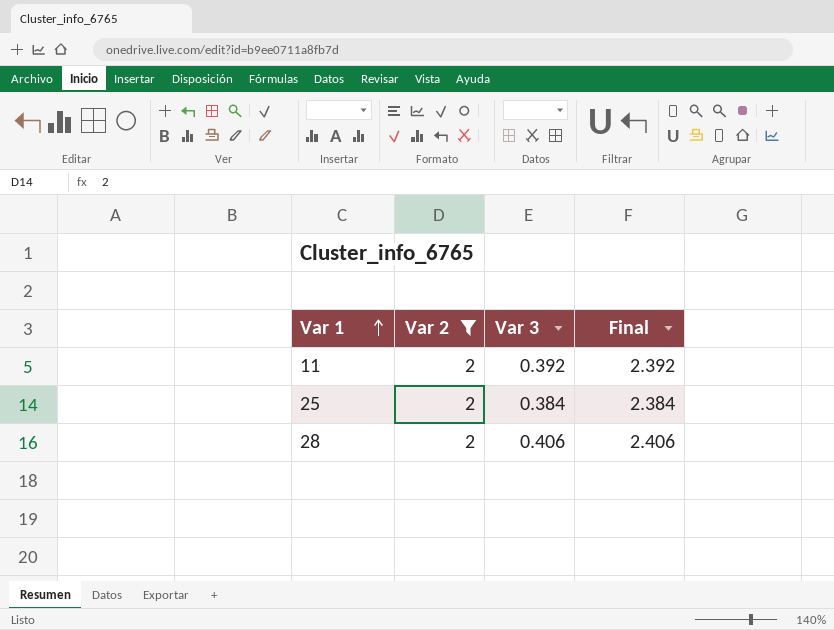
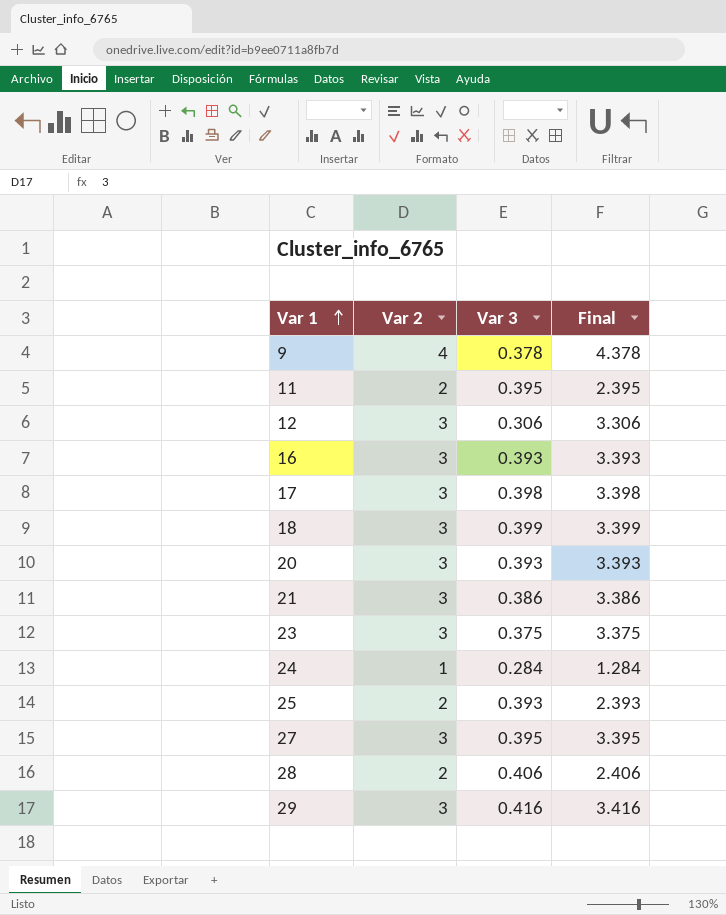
filter: Var 2 = 2 -> none
11 | Var 3: 0.392 -> 0.395
11 | Final: 2.392 -> 2.395
25 | Var 3: 0.384 -> 0.393
25 | Final: 2.384 -> 2.393

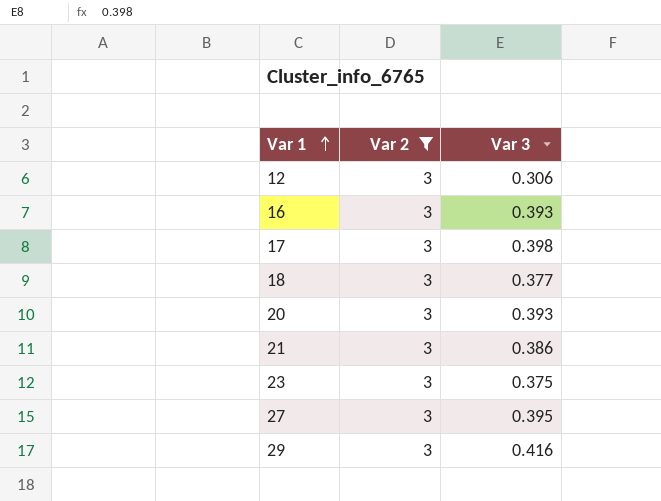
filter: none -> Var 2 = 3
column Final | formula: [Var 2] + [Var 3] -> none
18 | Var 3: 0.399 -> 0.377

